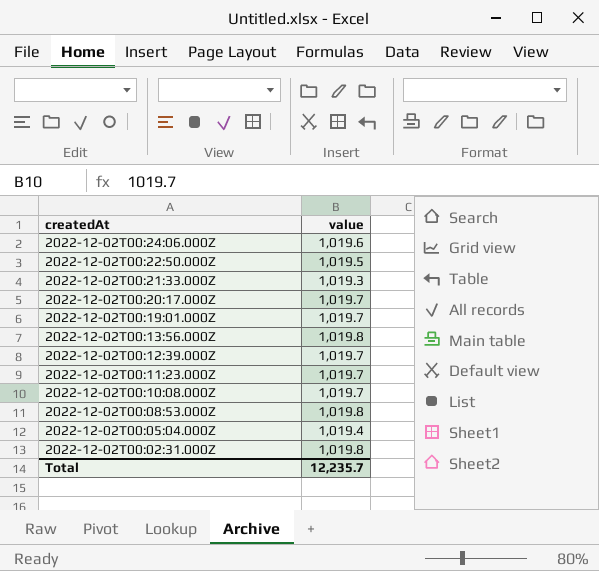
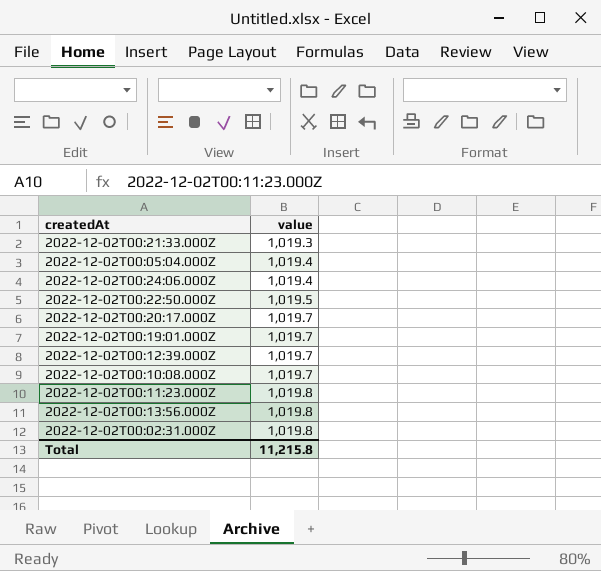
row order: createdAt descending -> value ascending
row 2022-12-02T00:08:53.000Z: 1,019.8 -> none
2022-12-02T00:24:06.000Z | value: 1,019.6 -> 1,019.4
2022-12-02T00:11:23.000Z | value: 1,019.7 -> 1,019.8
Total | value: 12,235.7 -> 11,215.8

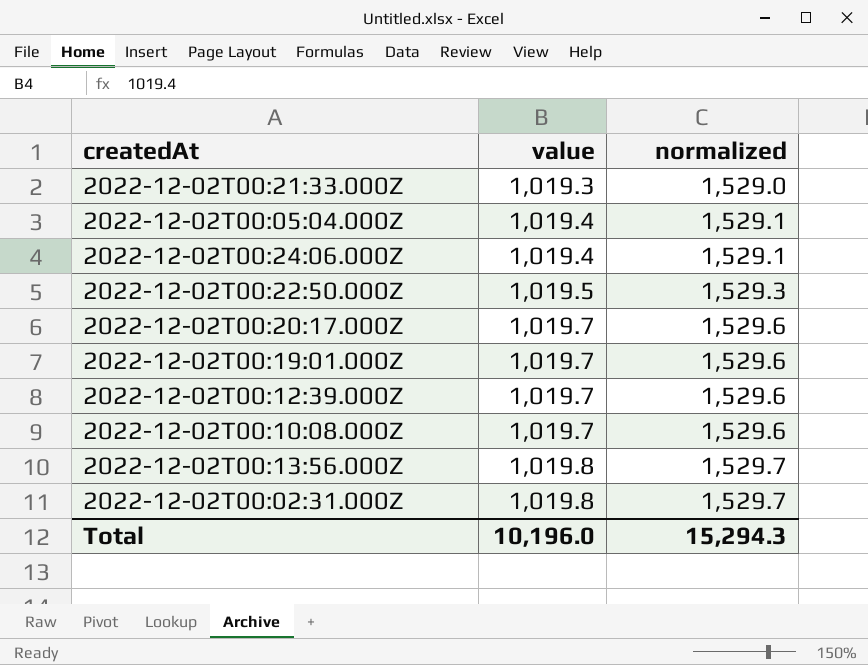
column normalized | formula: none -> [value] * 1.5
row 2022-12-02T00:11:23.000Z: 1,019.8 -> none
Total | value: 11,215.8 -> 10,196.0

